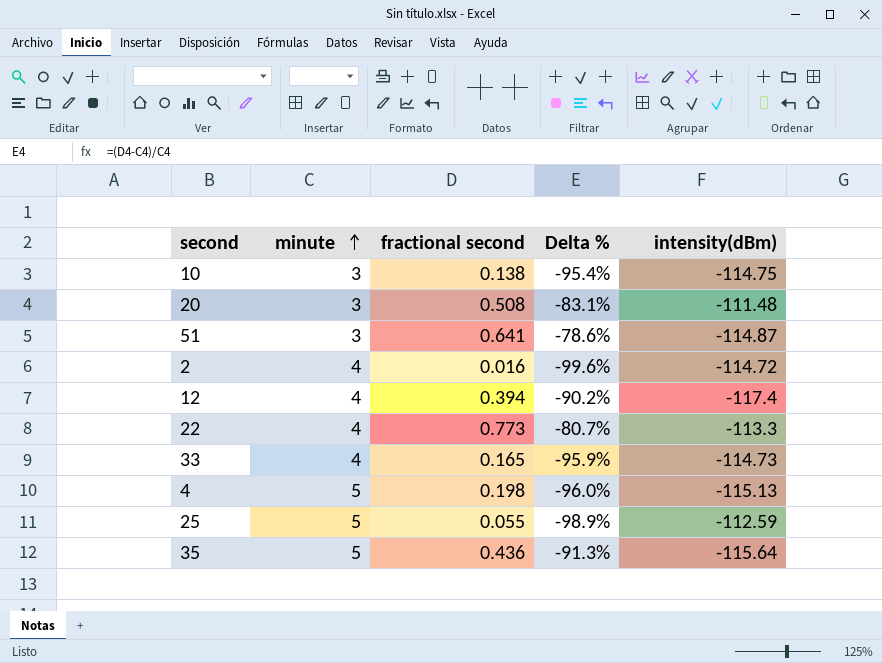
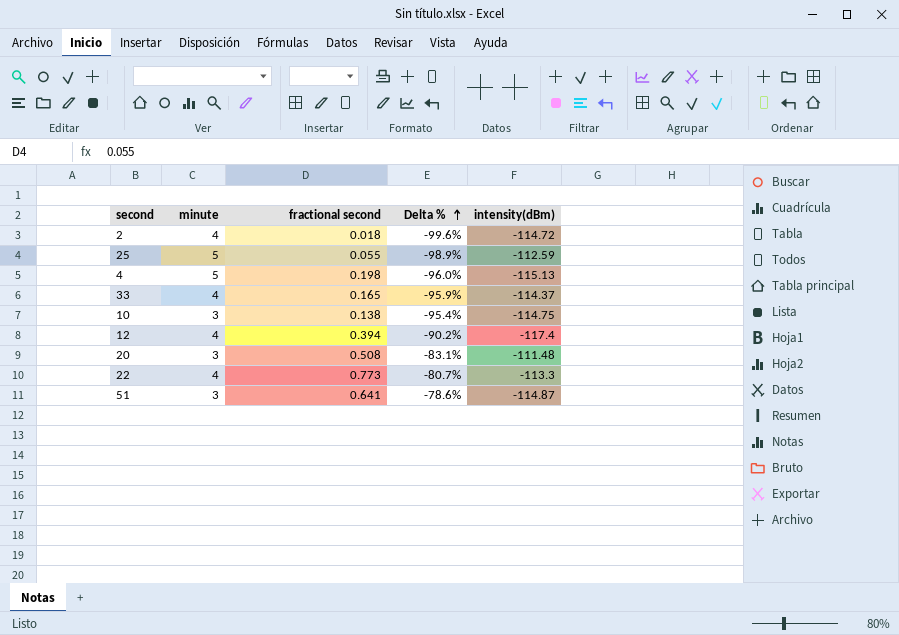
row order: minute ascending -> Delta % ascending
row 35: 5 | 0.436 | -91.3% | -115.64 -> none
2 | fractional second: 0.016 -> 0.018
33 | intensity(dBm): -114.73 -> -114.37

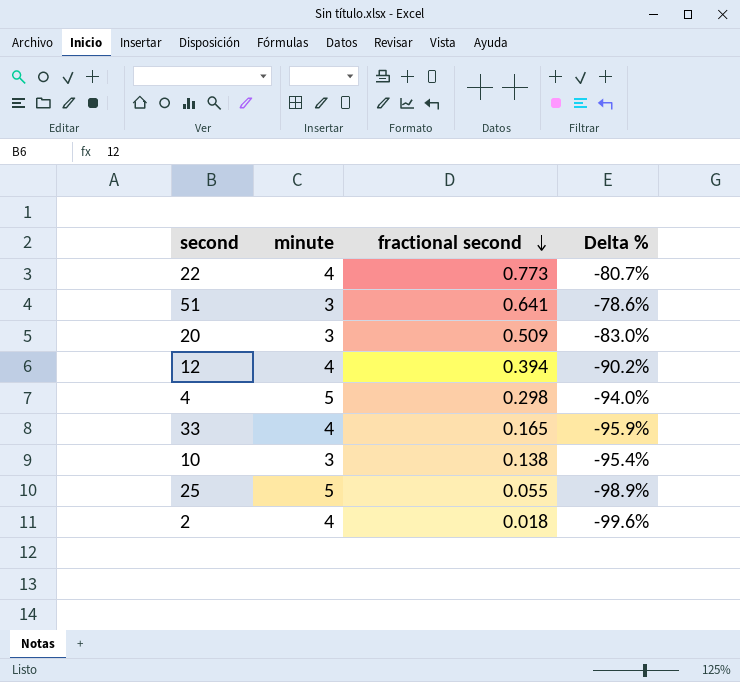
row order: Delta % ascending -> fractional second descending
column intensity(dBm) | position: 5 -> none
20 | fractional second: 0.508 -> 0.509
20 | Delta %: -83.1% -> -83.0%
4 | fractional second: 0.198 -> 0.298
4 | Delta %: -96.0% -> -94.0%

